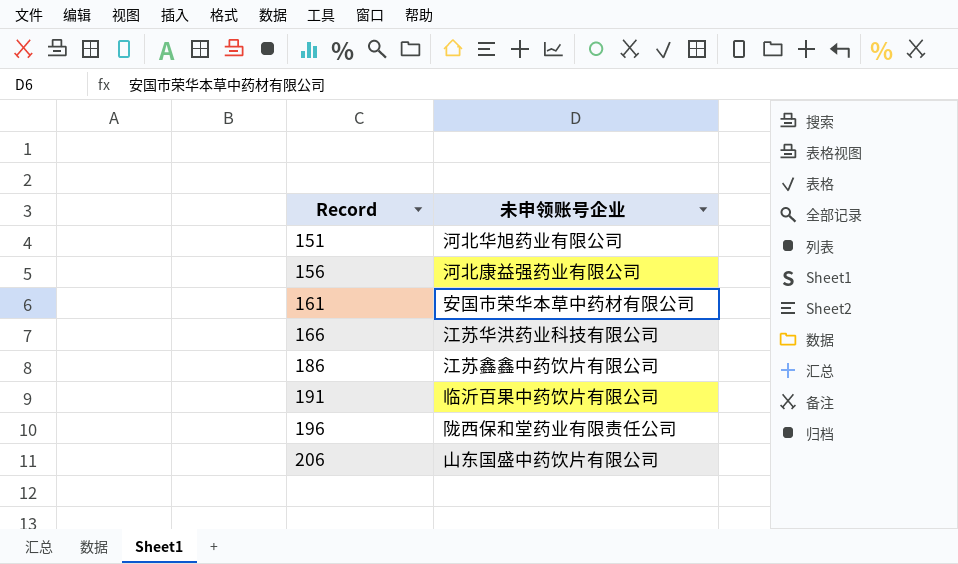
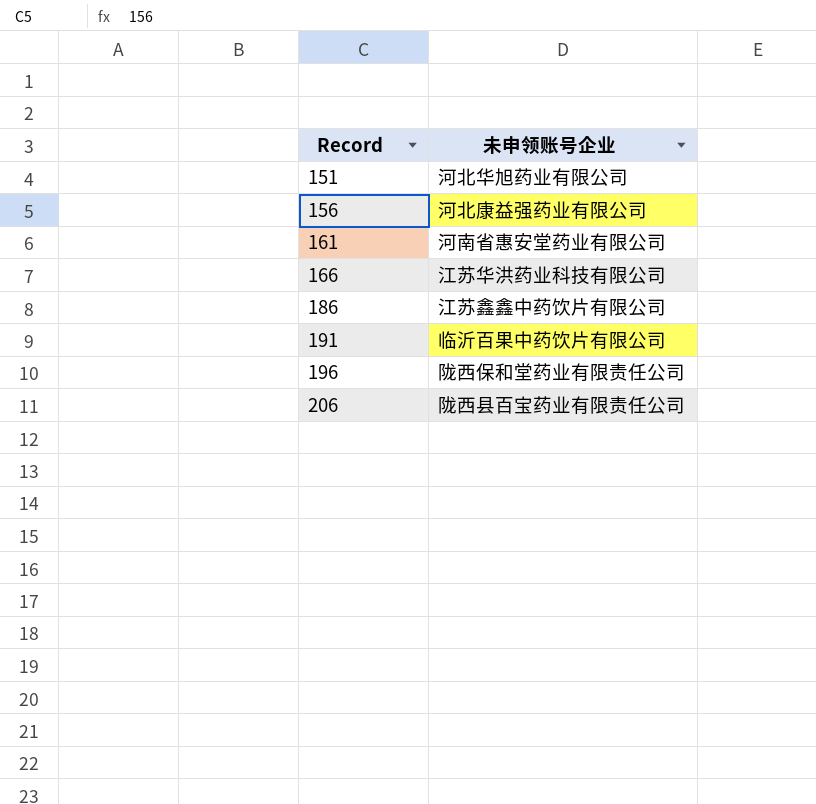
161 | 未申领账号企业: 安国市荣华本草中药材有限公司 -> 河南省惠安堂药业有限公司
206 | 未申领账号企业: 山东国盛中药饮片有限公司 -> 陇西县百宝药业有限责任公司

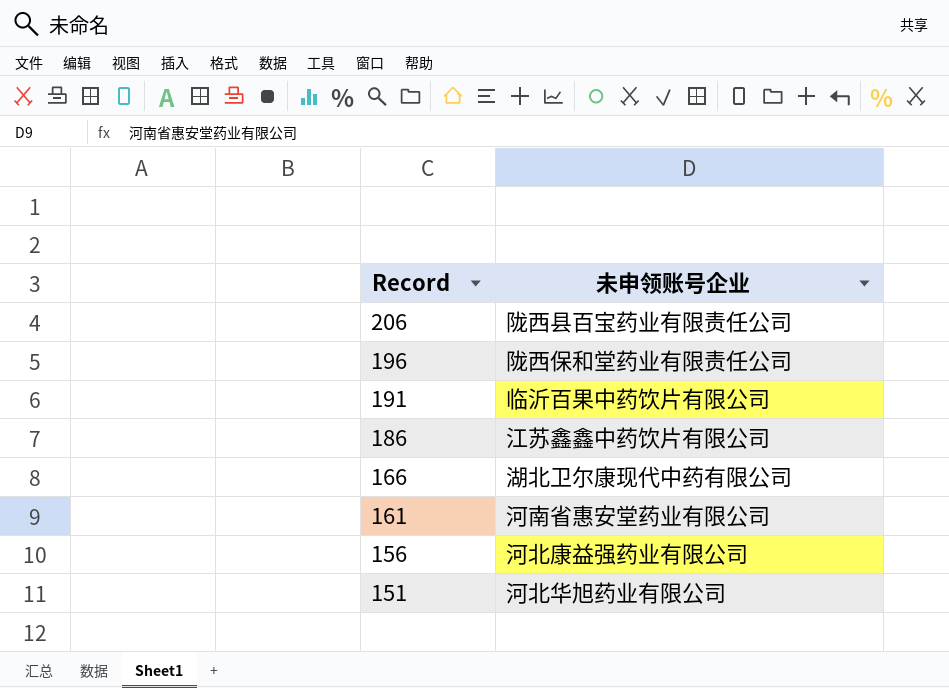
row order: Record ascending -> Record descending
166 | 未申领账号企业: 江苏华洪药业科技有限公司 -> 湖北卫尔康现代中药有限公司

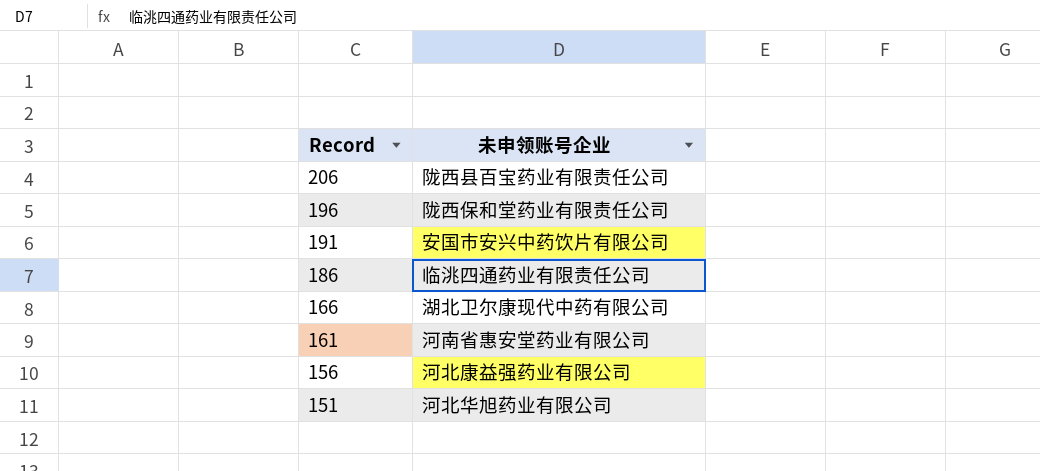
191 | 未申领账号企业: 临沂百果中药饮片有限公司 -> 安国市安兴中药饮片有限公司
186 | 未申领账号企业: 江苏鑫鑫中药饮片有限公司 -> 临洮四通药业有限责任公司

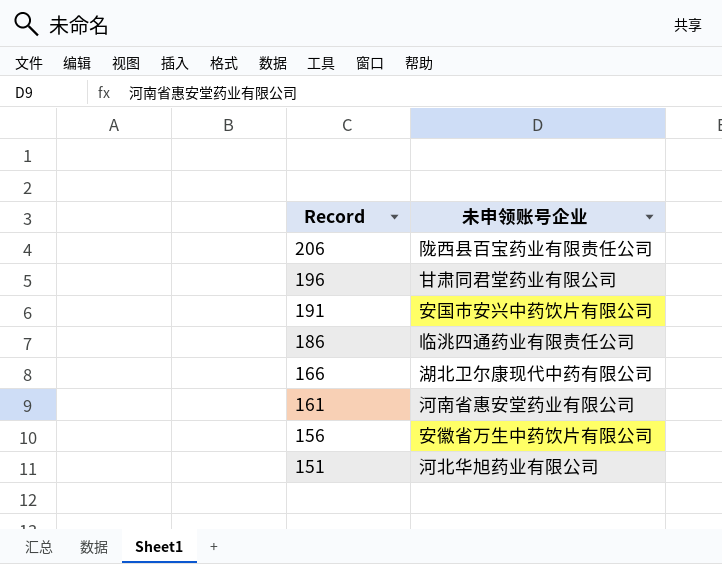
196 | 未申领账号企业: 陇西保和堂药业有限责任公司 -> 甘肃同君堂药业有限公司
156 | 未申领账号企业: 河北康益强药业有限公司 -> 安徽省万生中药饮片有限公司

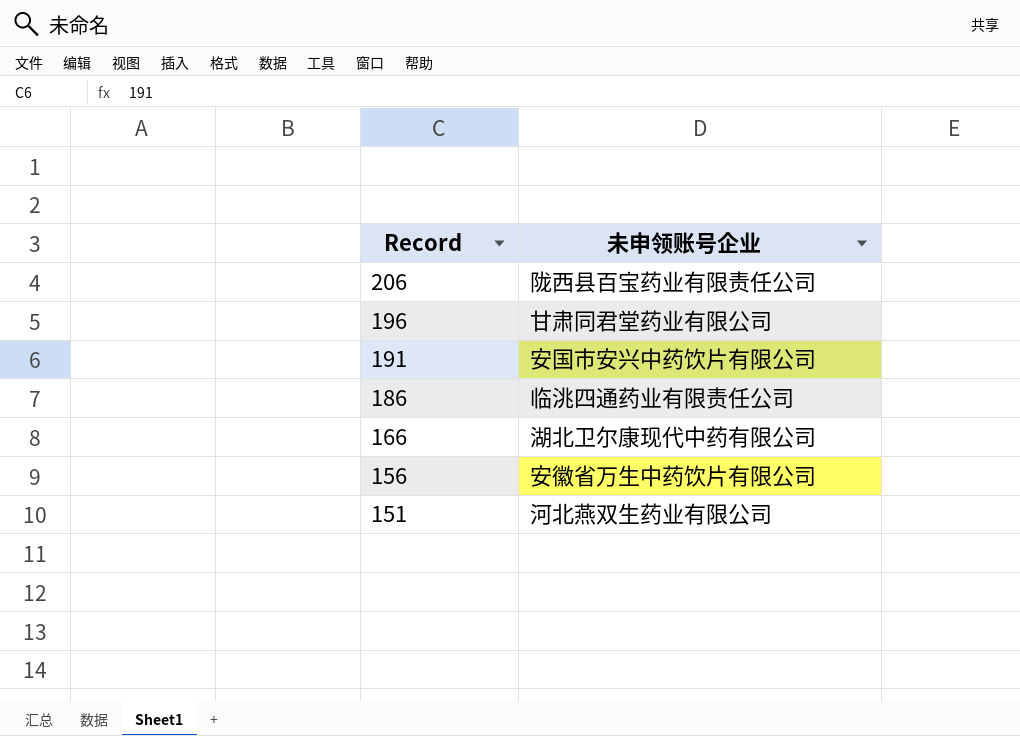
row 161: 河南省惠安堂药业有限公司 -> none
151 | 未申领账号企业: 河北华旭药业有限公司 -> 河北燕双生药业有限公司

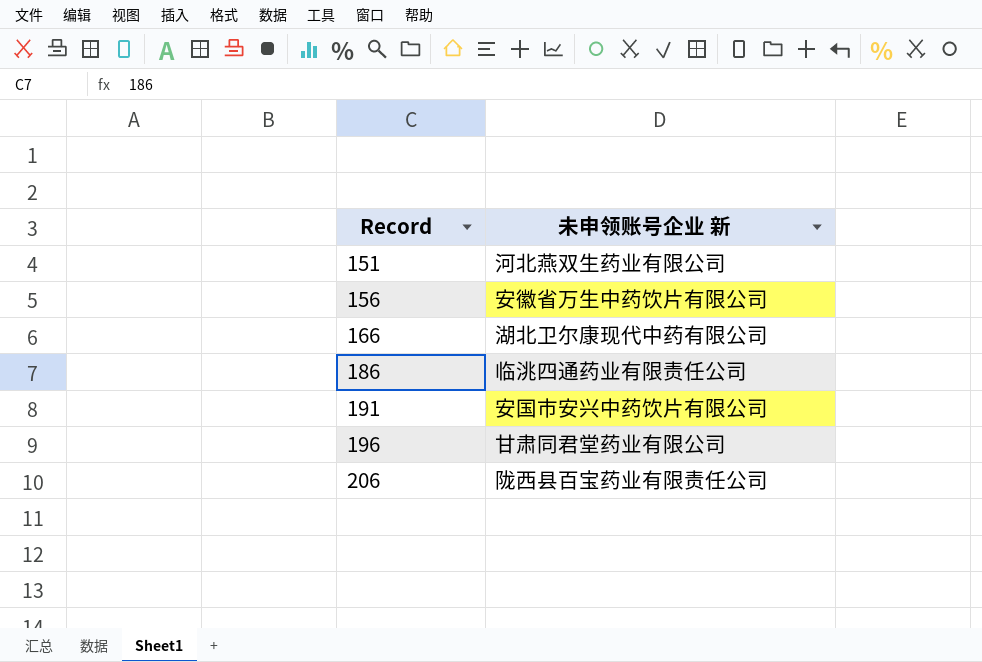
row order: Record descending -> Record ascending
column name: 未申领账号企业 -> 未申领账号企业 新

